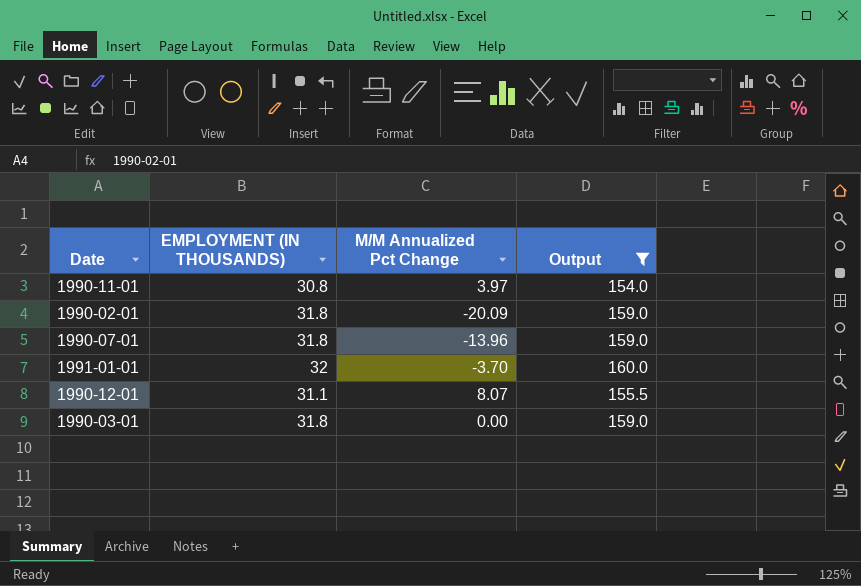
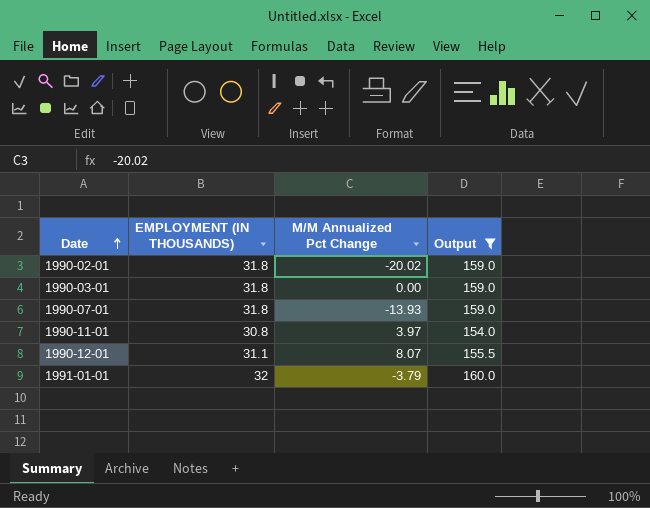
row order: none -> Date ascending
1990-02-01 | M/M Annualized Pct Change: -20.09 -> -20.02
1990-07-01 | M/M Annualized Pct Change: -13.96 -> -13.93
1991-01-01 | M/M Annualized Pct Change: -3.70 -> -3.79

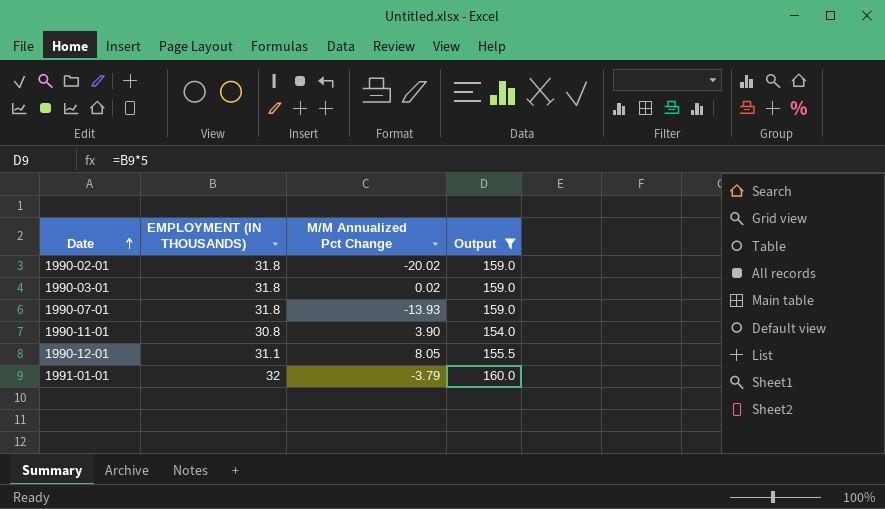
1990-03-01 | M/M Annualized Pct Change: 0.00 -> 0.02
1990-11-01 | M/M Annualized Pct Change: 3.97 -> 3.90
1990-12-01 | M/M Annualized Pct Change: 8.07 -> 8.05

